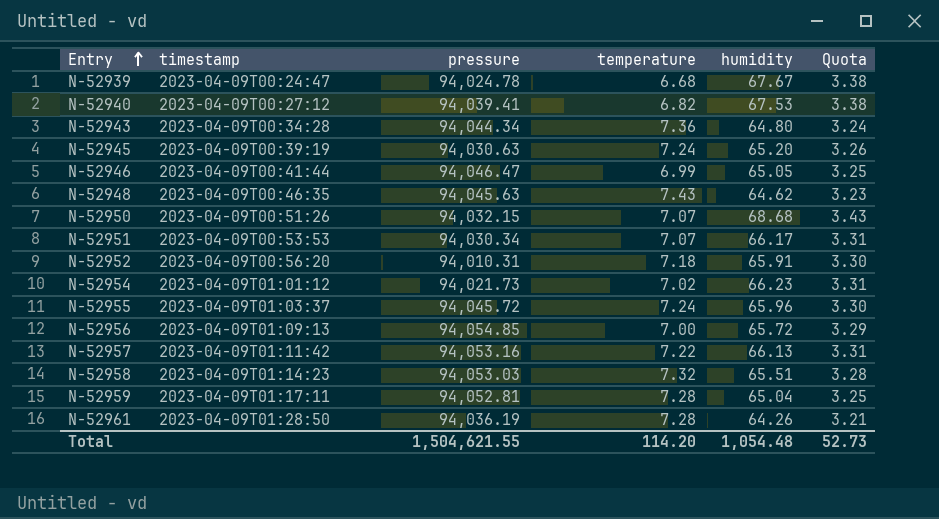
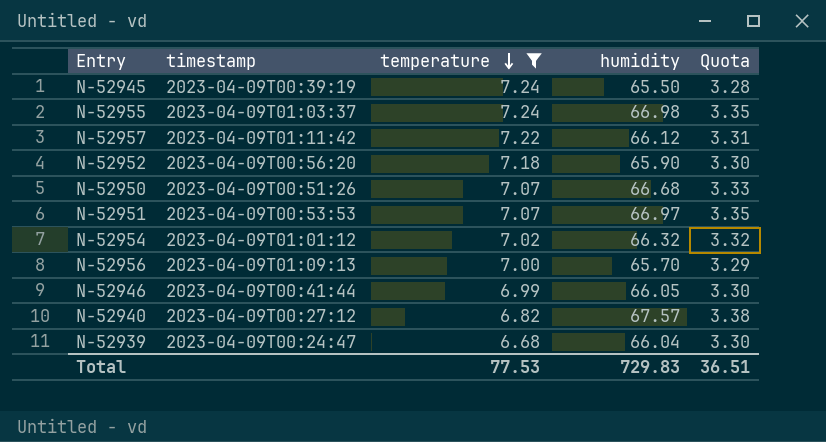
filter: none -> temperature <= 7.24
row order: Entry ascending -> temperature descending
column pressure | position: 3 -> none
N-52945 | humidity: 65.20 -> 65.50
N-52945 | Quota: 3.26 -> 3.28
N-52955 | humidity: 65.96 -> 66.98
N-52955 | Quota: 3.30 -> 3.35
N-52957 | humidity: 66.13 -> 66.12
N-52952 | humidity: 65.91 -> 65.90
N-52950 | humidity: 68.68 -> 66.68
N-52950 | Quota: 3.43 -> 3.33
N-52951 | humidity: 66.17 -> 66.97
N-52951 | Quota: 3.31 -> 3.35
N-52954 | humidity: 66.23 -> 66.32
N-52954 | Quota: 3.31 -> 3.32
N-52956 | humidity: 65.72 -> 65.70
N-52946 | humidity: 65.05 -> 66.05
N-52946 | Quota: 3.25 -> 3.30
N-52940 | humidity: 67.53 -> 67.57
N-52939 | humidity: 67.67 -> 66.04
N-52939 | Quota: 3.38 -> 3.30
Total | temperature: 114.20 -> 77.53
Total | humidity: 1,054.48 -> 729.83
Total | Quota: 52.73 -> 36.51

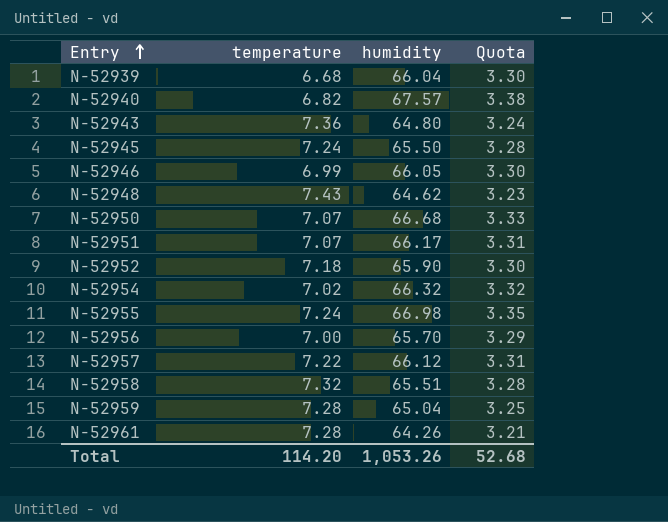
filter: temperature <= 7.24 -> none
row order: temperature descending -> Entry ascending
column timestamp | position: 2 -> none
N-52951 | humidity: 66.97 -> 66.17
N-52951 | Quota: 3.35 -> 3.31
Total | temperature: 77.53 -> 114.20
Total | humidity: 729.83 -> 1,053.26
Total | Quota: 36.51 -> 52.68

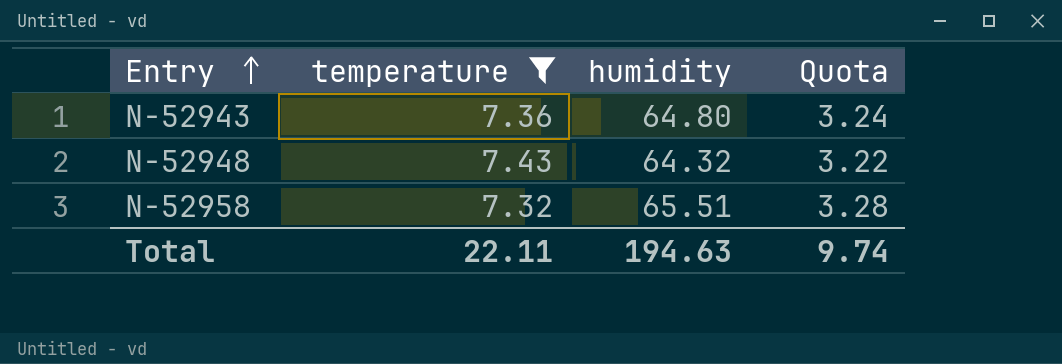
filter: none -> temperature >= 7.32
N-52948 | humidity: 64.62 -> 64.32
N-52948 | Quota: 3.23 -> 3.22
Total | temperature: 114.20 -> 22.11
Total | humidity: 1,053.26 -> 194.63
Total | Quota: 52.68 -> 9.74

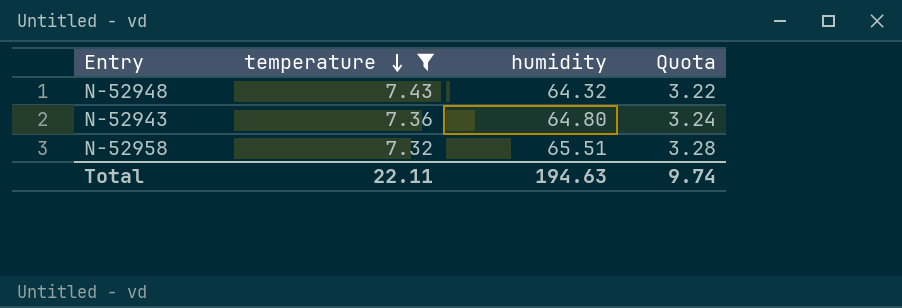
row order: Entry ascending -> temperature descending

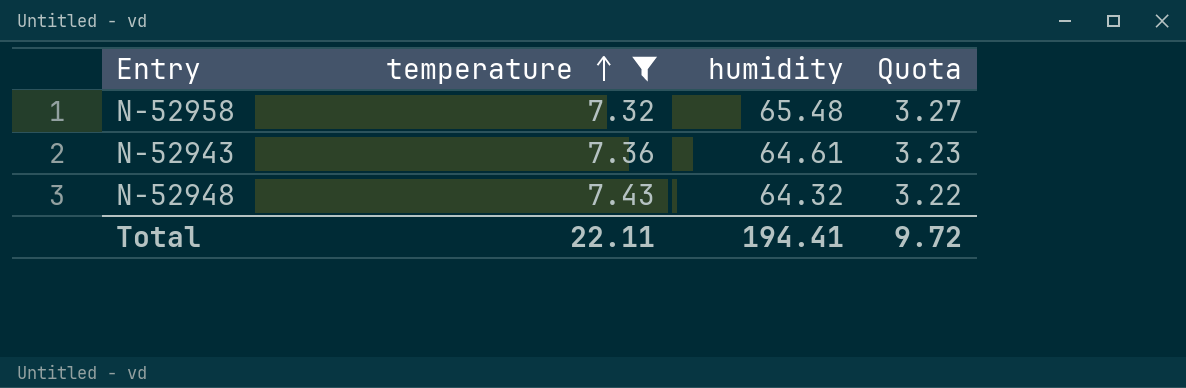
row order: temperature descending -> temperature ascending
N-52958 | humidity: 65.51 -> 65.48
N-52958 | Quota: 3.28 -> 3.27
N-52943 | humidity: 64.80 -> 64.61
N-52943 | Quota: 3.24 -> 3.23
Total | humidity: 194.63 -> 194.41
Total | Quota: 9.74 -> 9.72

